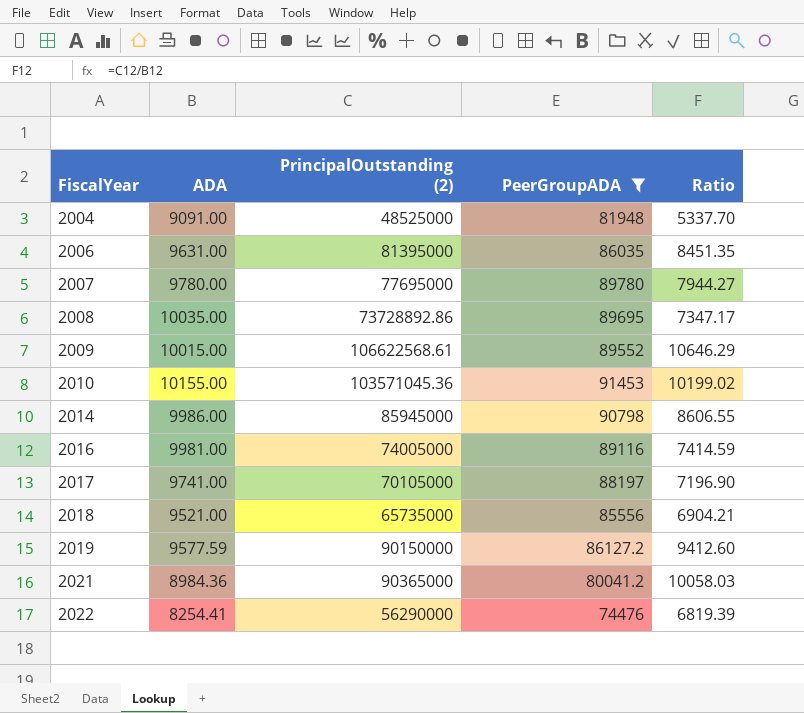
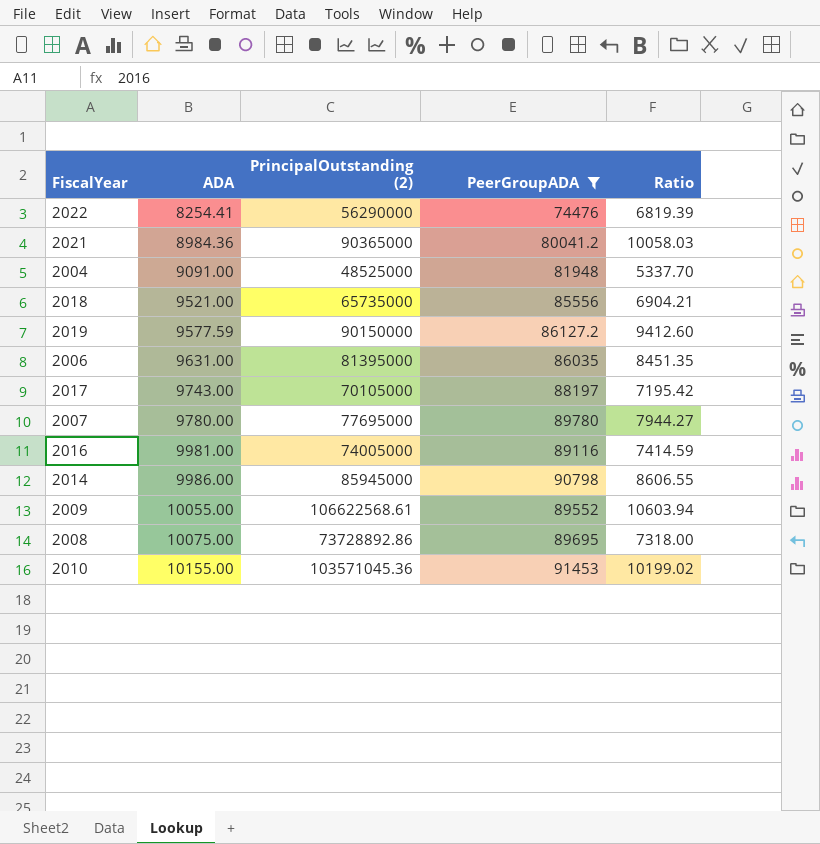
row order: FiscalYear ascending -> ADA ascending
2017 | ADA: 9741.00 -> 9743.00
2017 | Ratio: 7196.90 -> 7195.42
2009 | ADA: 10015.00 -> 10055.00
2009 | Ratio: 10646.29 -> 10603.94
2008 | ADA: 10035.00 -> 10075.00
2008 | Ratio: 7347.17 -> 7318.00

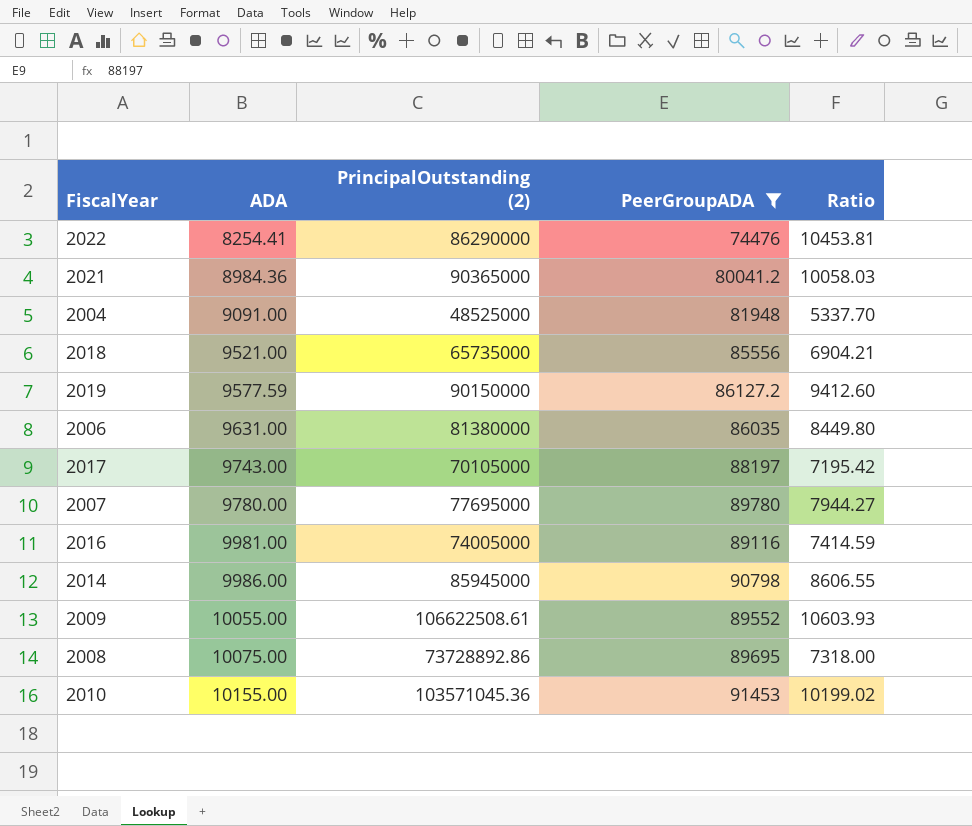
2022 | PrincipalOutstanding (2): 56290000 -> 86290000
2022 | Ratio: 6819.39 -> 10453.81
2006 | PrincipalOutstanding (2): 81395000 -> 81380000
2006 | Ratio: 8451.35 -> 8449.80
2009 | PrincipalOutstanding (2): 106622568.61 -> 106622508.61
2009 | Ratio: 10603.94 -> 10603.93

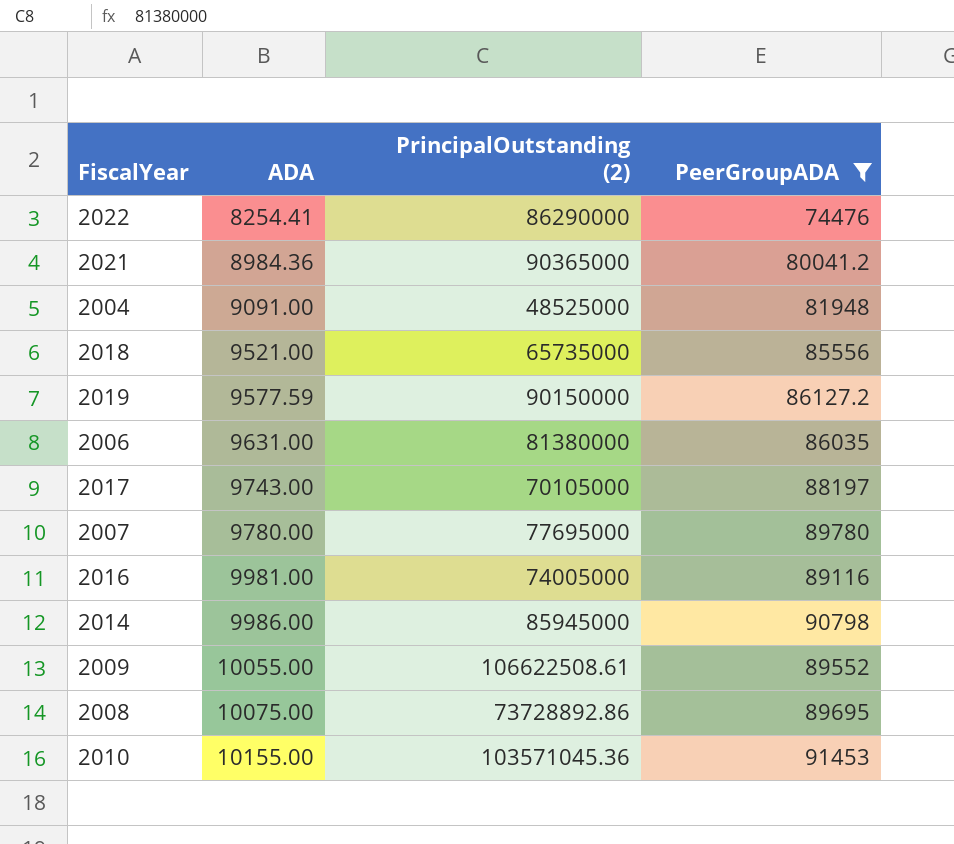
column Ratio | formula: [PrincipalOutstanding (2)] / [ADA] -> none

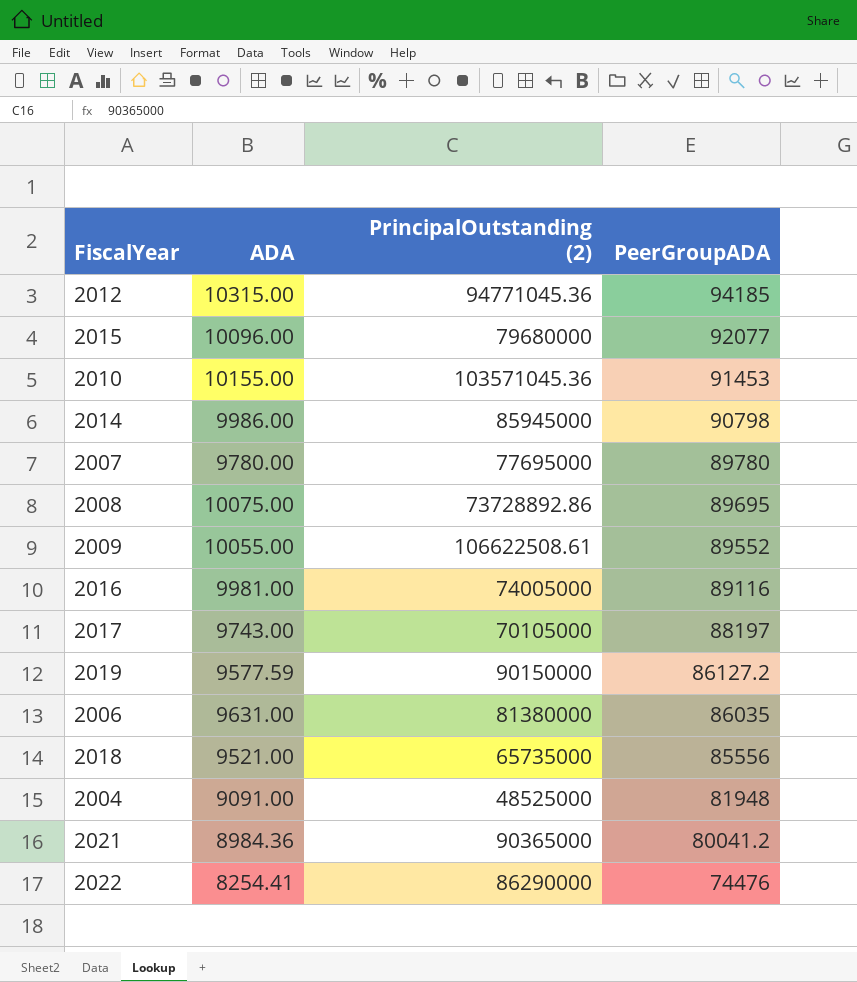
filter: PeerGroupADA <= 91453 -> none
row order: ADA ascending -> PeerGroupADA descending

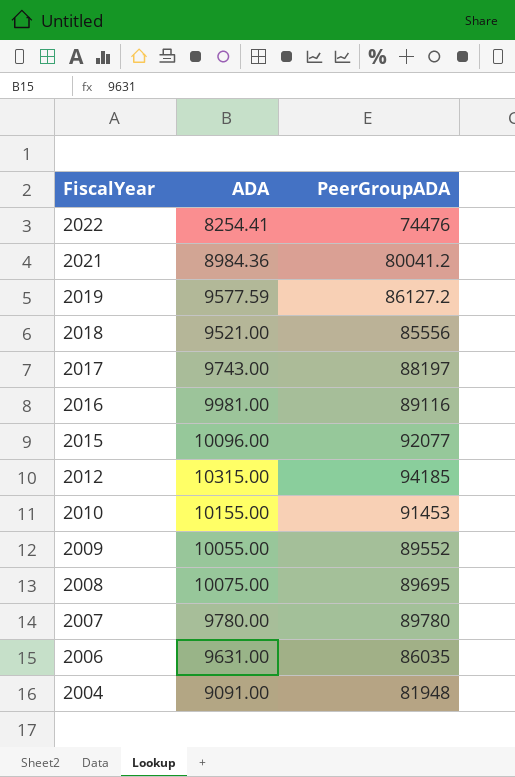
row order: PeerGroupADA descending -> FiscalYear descending
column PrincipalOutstanding (2) | position: 3 -> none
row 2014: 9986.00 | 85945000 | 90798 -> none

